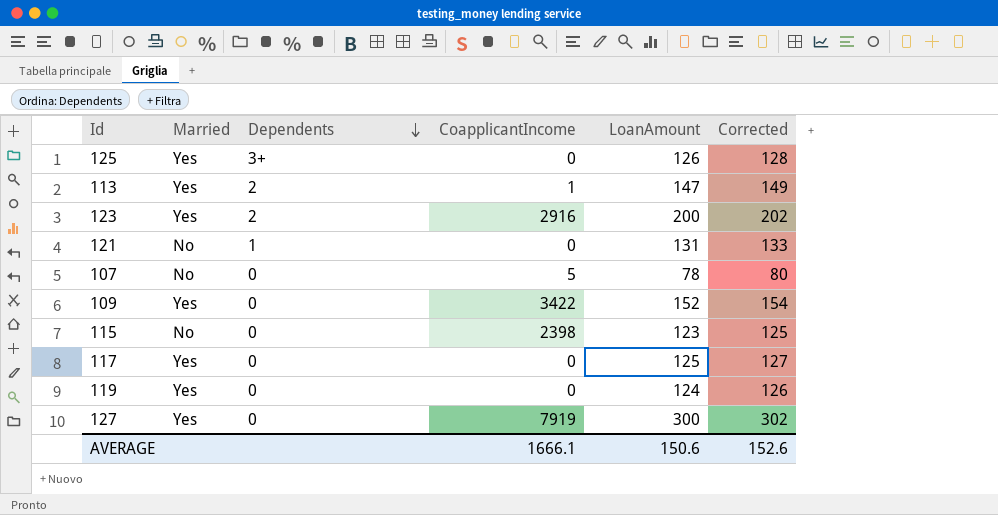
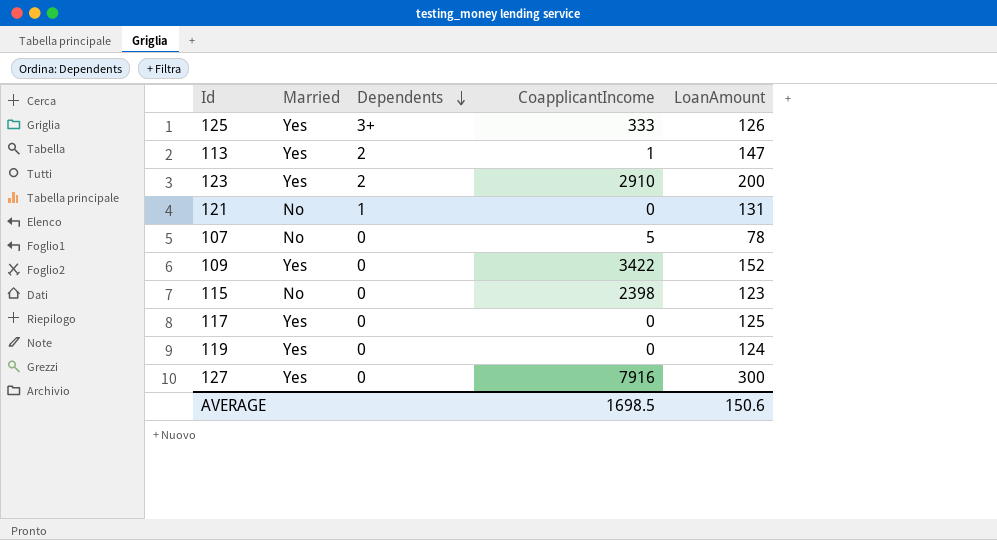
column Corrected | formula: [LoanAmount] + 2 -> none
125 | CoapplicantIncome: 0 -> 333
123 | CoapplicantIncome: 2916 -> 2910
127 | CoapplicantIncome: 7919 -> 7916
AVERAGE | CoapplicantIncome: 1666.1 -> 1698.5

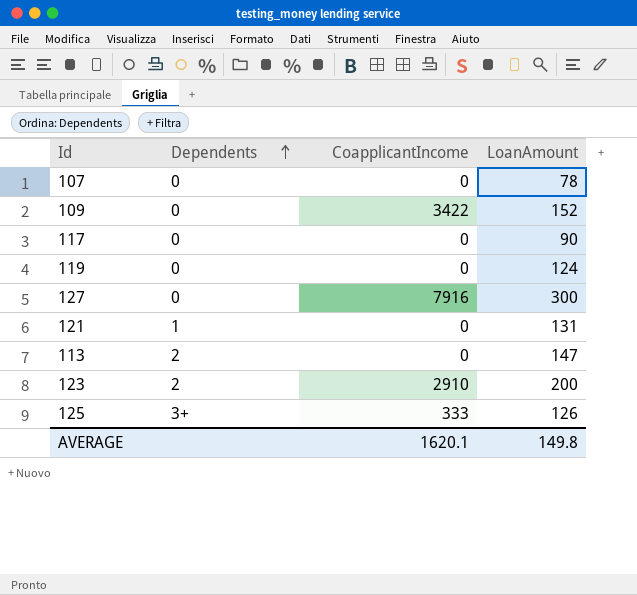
row order: Dependents descending -> Dependents ascending
column Married | position: 2 -> none
row 115: No | 0 | 2398 | 123 -> none
107 | CoapplicantIncome: 5 -> 0
117 | LoanAmount: 125 -> 90
113 | CoapplicantIncome: 1 -> 0
AVERAGE | CoapplicantIncome: 1698.5 -> 1620.1
AVERAGE | LoanAmount: 150.6 -> 149.8

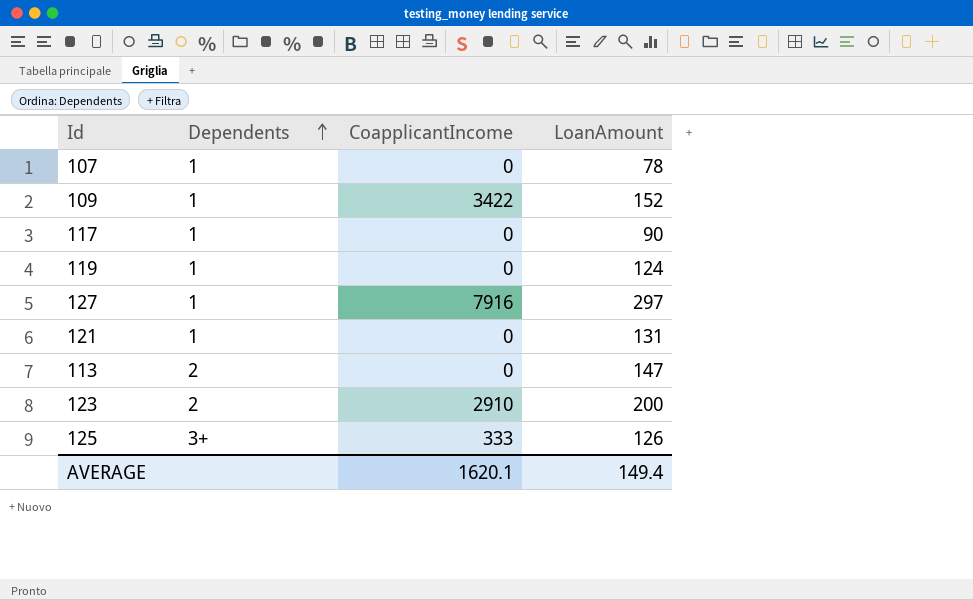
107 | Dependents: 0 -> 1
109 | Dependents: 0 -> 1
117 | Dependents: 0 -> 1
119 | Dependents: 0 -> 1
127 | Dependents: 0 -> 1
127 | LoanAmount: 300 -> 297
AVERAGE | LoanAmount: 149.8 -> 149.4

